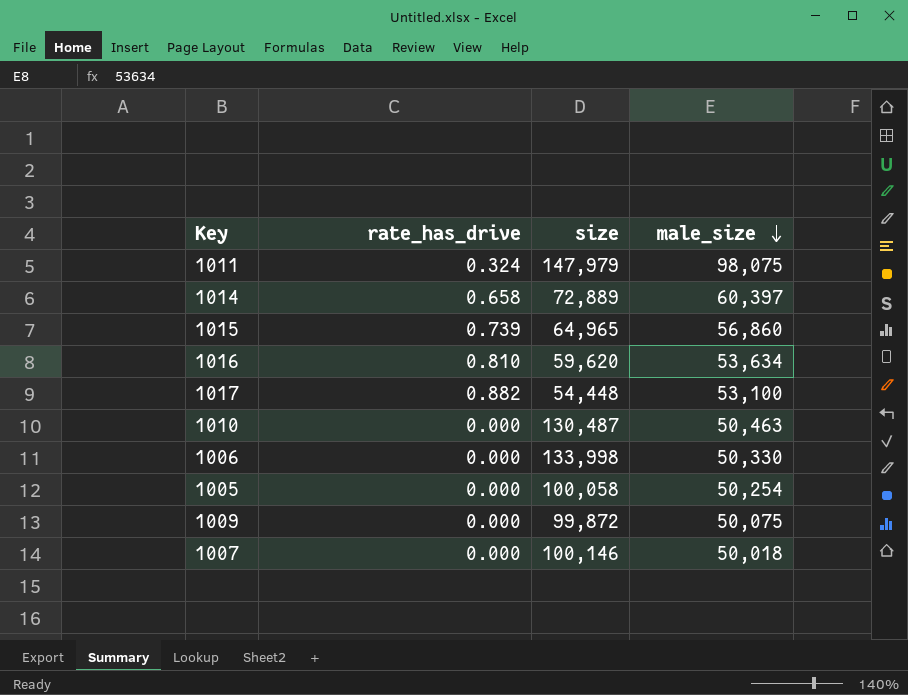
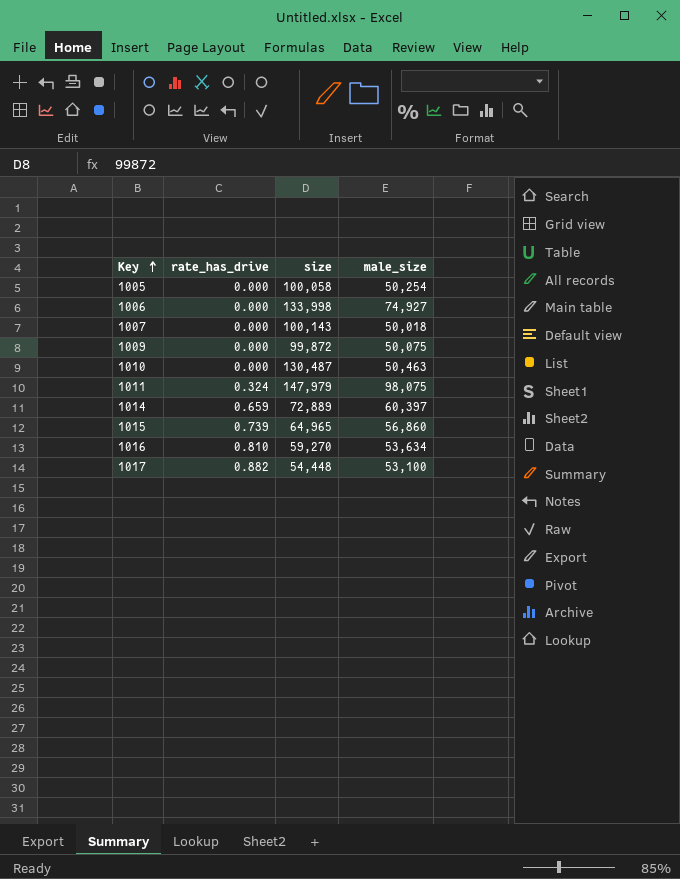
row order: male_size descending -> Key ascending
1006 | male_size: 50,330 -> 74,927
1007 | size: 100,146 -> 100,143
1014 | rate_has_drive: 0.658 -> 0.659
1016 | size: 59,620 -> 59,270

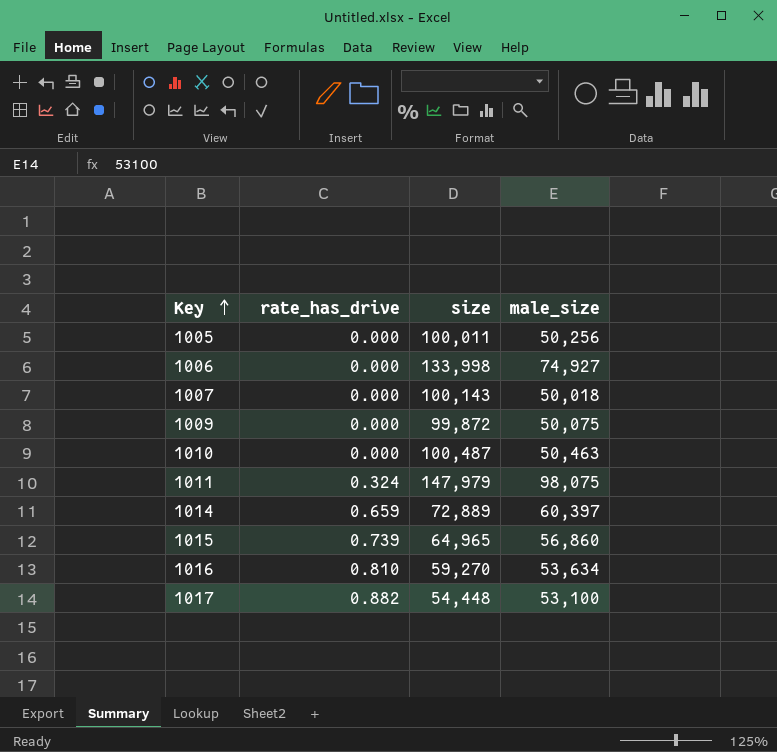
1005 | size: 100,058 -> 100,011
1005 | male_size: 50,254 -> 50,256
1010 | size: 130,487 -> 100,487

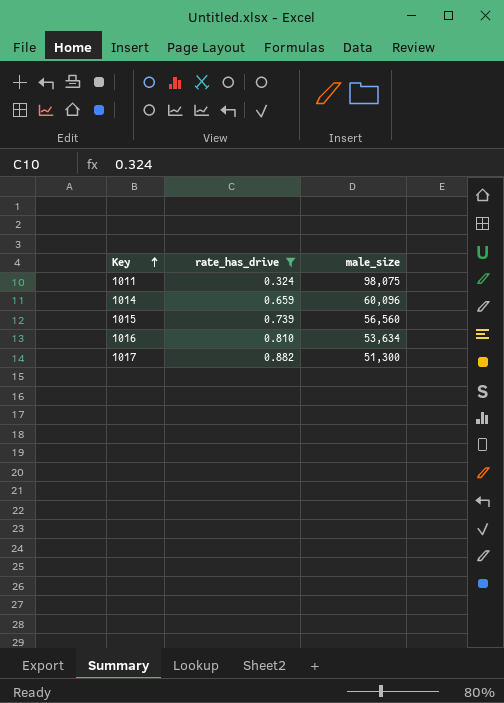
filter: none -> rate_has_drive != 0.000
column size | position: 3 -> none
1014 | male_size: 60,397 -> 60,096
1015 | male_size: 56,860 -> 56,560
1017 | male_size: 53,100 -> 51,300

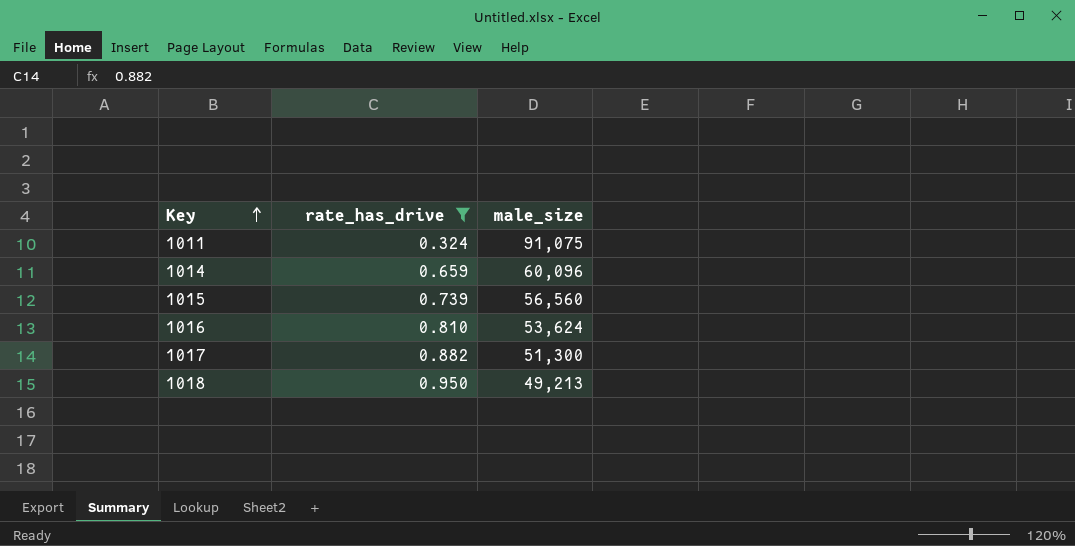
1011 | male_size: 98,075 -> 91,075
1016 | male_size: 53,634 -> 53,624
row 1018: none -> 0.950 | 49,213

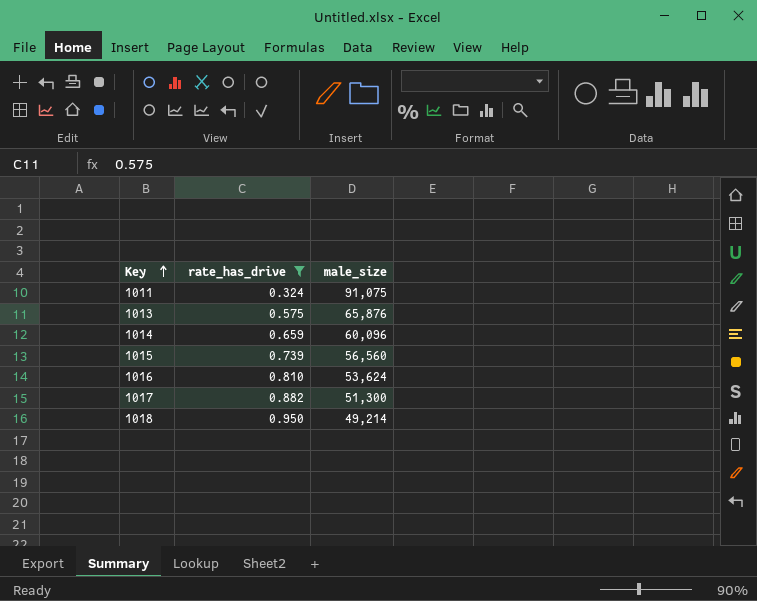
row 1013: none -> 0.575 | 65,876
1018 | male_size: 49,213 -> 49,214

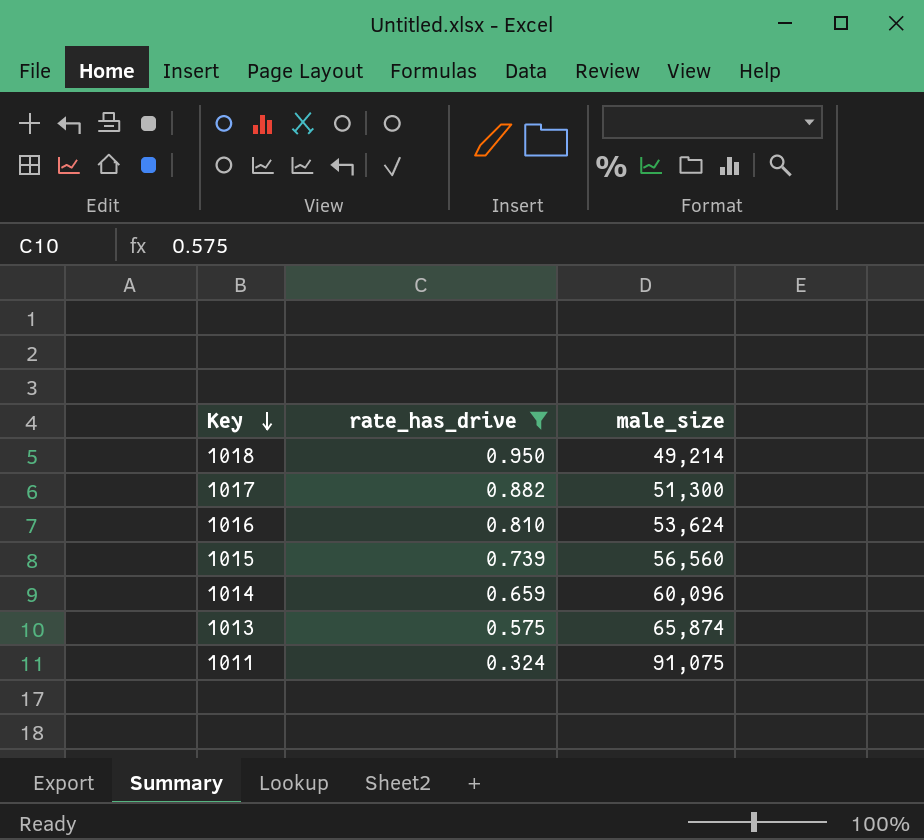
row order: Key ascending -> Key descending
1013 | male_size: 65,876 -> 65,874

